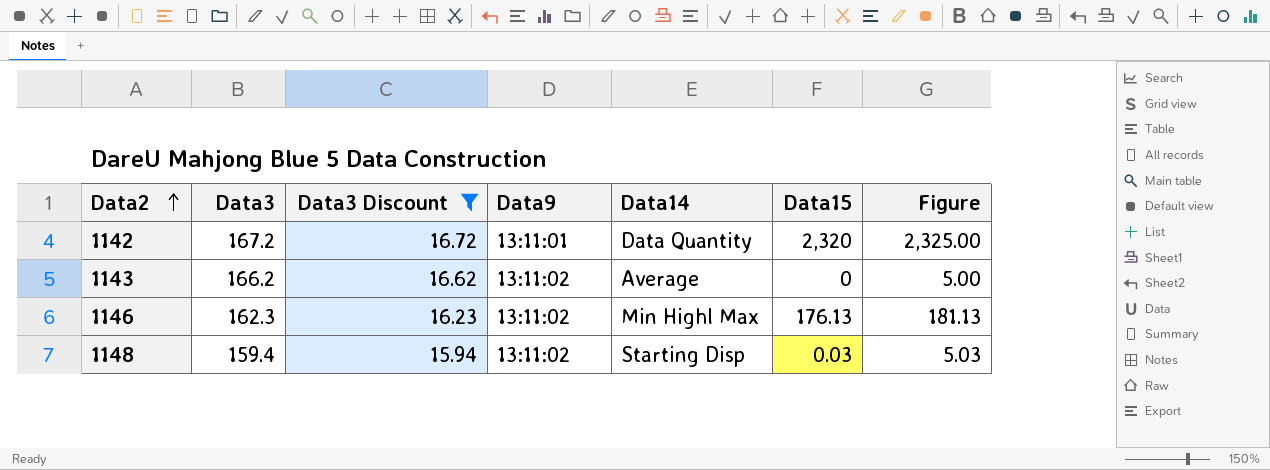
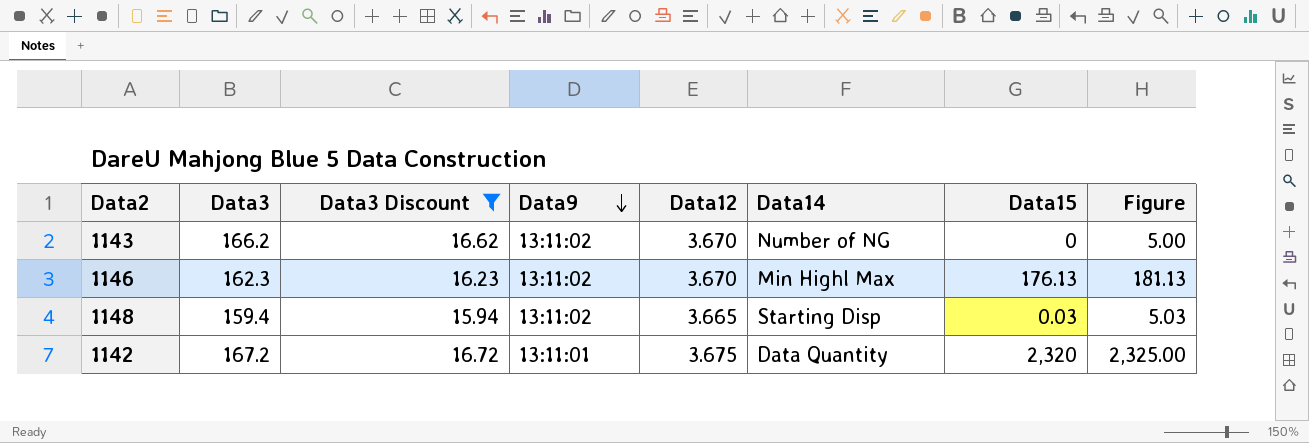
row order: Data2 ascending -> Data9 descending
column Data12 | position: none -> 5
1143 | Data14: Average -> Number of NG

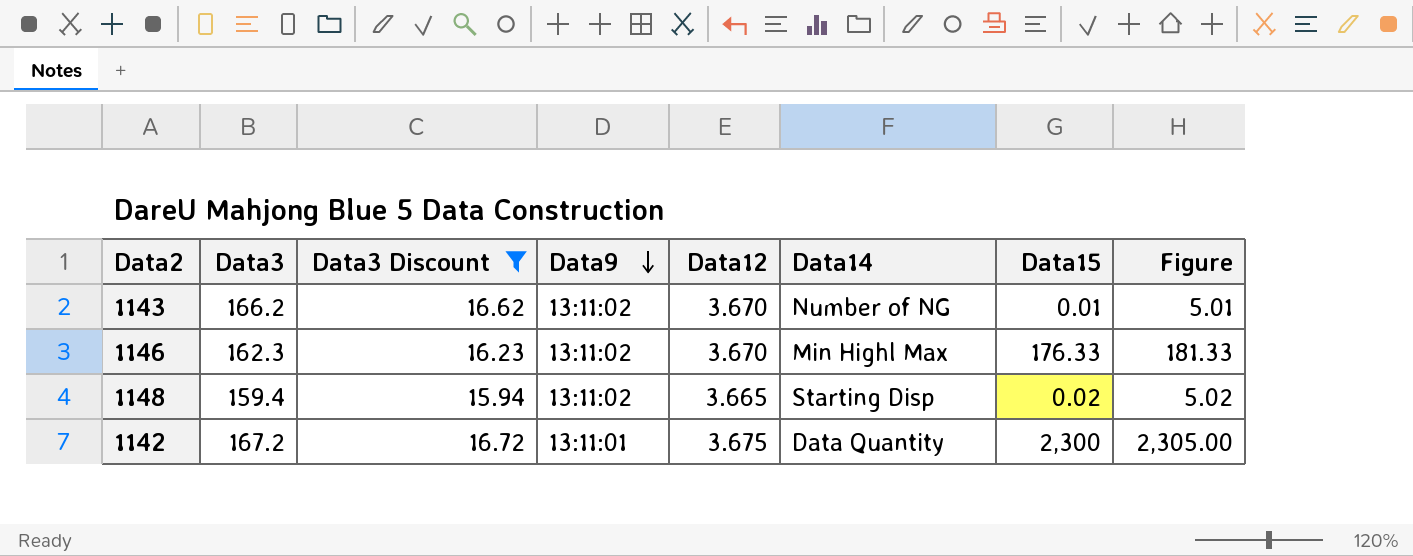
1143 | Data15: 0 -> 0.01
1143 | Figure: 5.00 -> 5.01
1146 | Data15: 176.13 -> 176.33
1146 | Figure: 181.13 -> 181.33
1148 | Data15: 0.03 -> 0.02
1148 | Figure: 5.03 -> 5.02
1142 | Data15: 2,320 -> 2,300
1142 | Figure: 2,325.00 -> 2,305.00

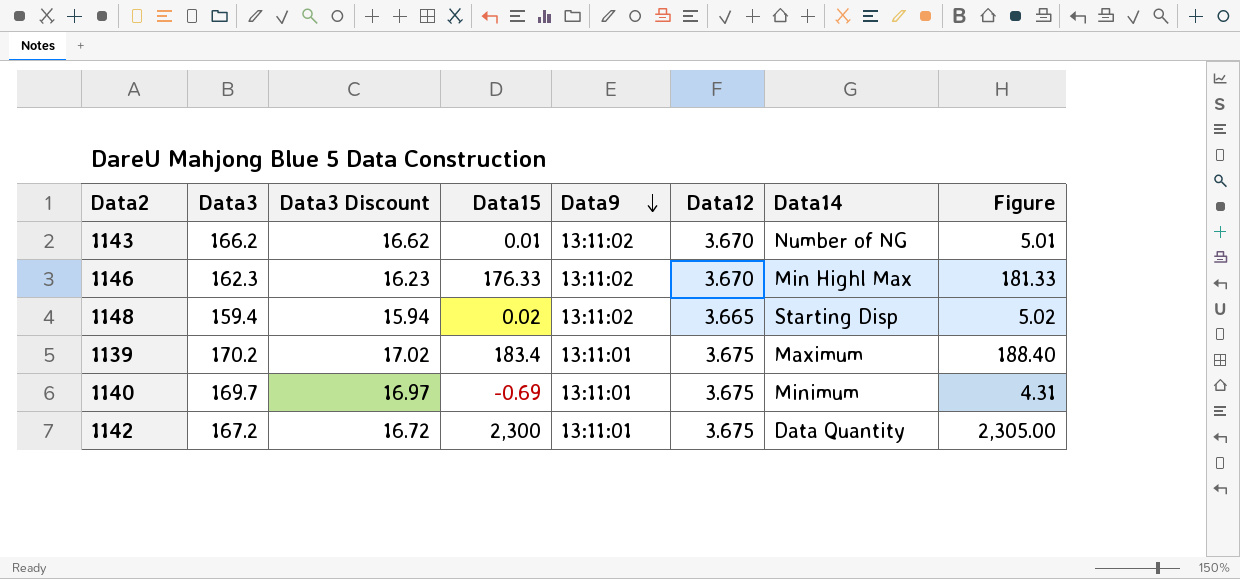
filter: Data3 Discount <= 16.72 -> none
column Data15 | position: 7 -> 4

